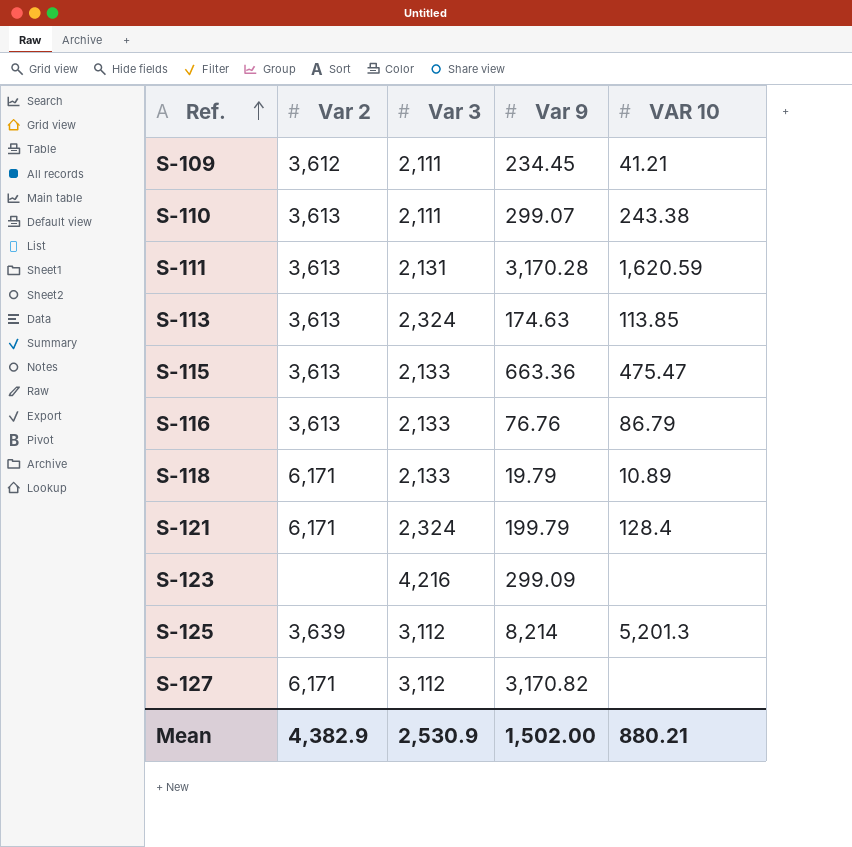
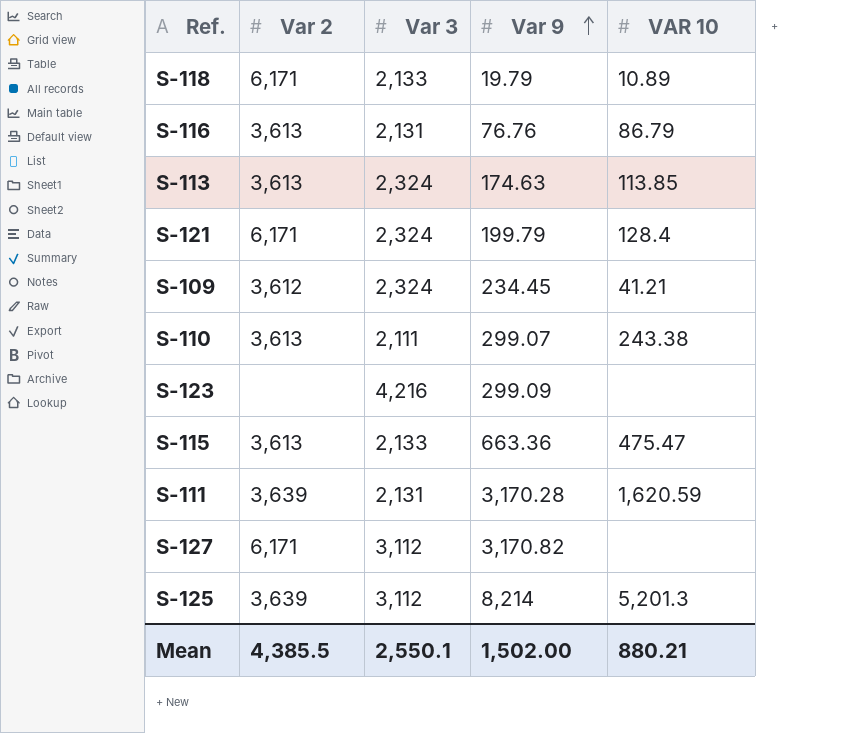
row order: Ref. ascending -> Var 9 ascending
S-116 | Var 3: 2,133 -> 2,131
S-109 | Var 3: 2,111 -> 2,324
S-111 | Var 2: 3,613 -> 3,639
Mean | Var 2: 4,382.9 -> 4,385.5
Mean | Var 3: 2,530.9 -> 2,550.1

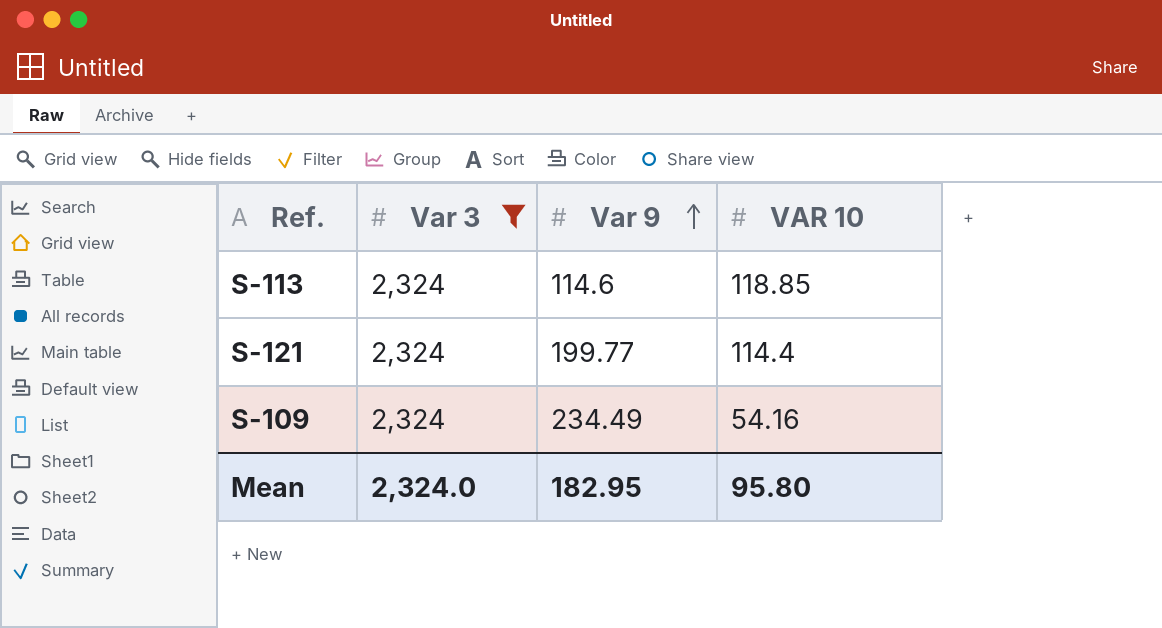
filter: none -> Var 3 = 2,324
column Var 2 | position: 2 -> none
S-113 | Var 9: 174.63 -> 114.6
S-113 | VAR 10: 113.85 -> 118.85
S-121 | Var 9: 199.79 -> 199.77
S-121 | VAR 10: 128.4 -> 114.4
S-109 | Var 9: 234.45 -> 234.49
S-109 | VAR 10: 41.21 -> 54.16
Mean | Var 3: 2,550.1 -> 2,324.0
Mean | Var 9: 1,502.00 -> 182.95
Mean | VAR 10: 880.21 -> 95.80

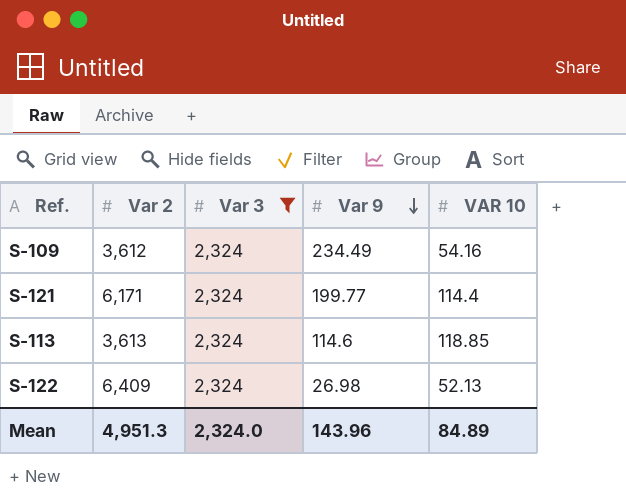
row order: Var 9 ascending -> Var 9 descending
column Var 2 | position: none -> 2
row S-122: none -> 6,409 | 2,324 | 26.98 | 52.13
Mean | Var 9: 182.95 -> 143.96
Mean | VAR 10: 95.80 -> 84.89

